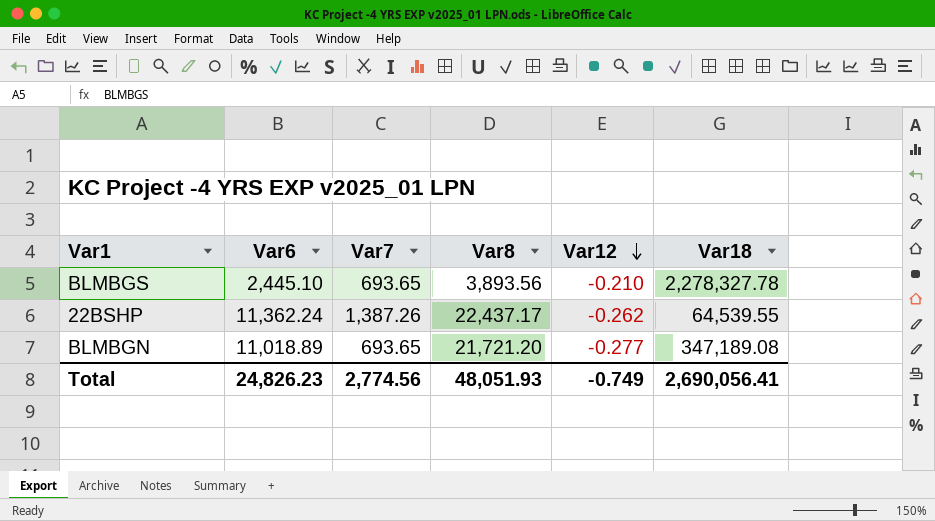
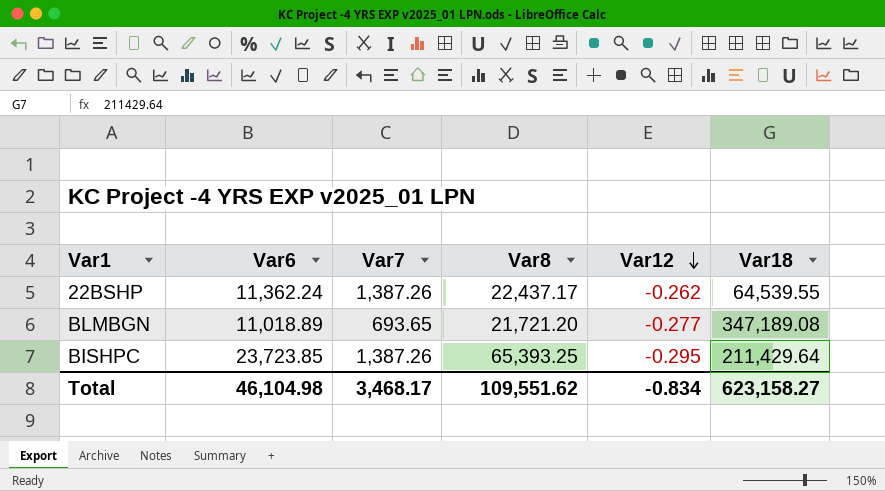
row BLMBGS: 2,445.10 | 693.65 | 3,893.56 | -0.210 | 2,278,327.78 -> none
row BISHPC: none -> 23,723.85 | 1,387.26 | 65,393.25 | -0.295 | 211,429.64
Total | Var6: 24,826.23 -> 46,104.98
Total | Var7: 2,774.56 -> 3,468.17
Total | Var8: 48,051.93 -> 109,551.62
Total | Var12: -0.749 -> -0.834
Total | Var18: 2,690,056.41 -> 623,158.27

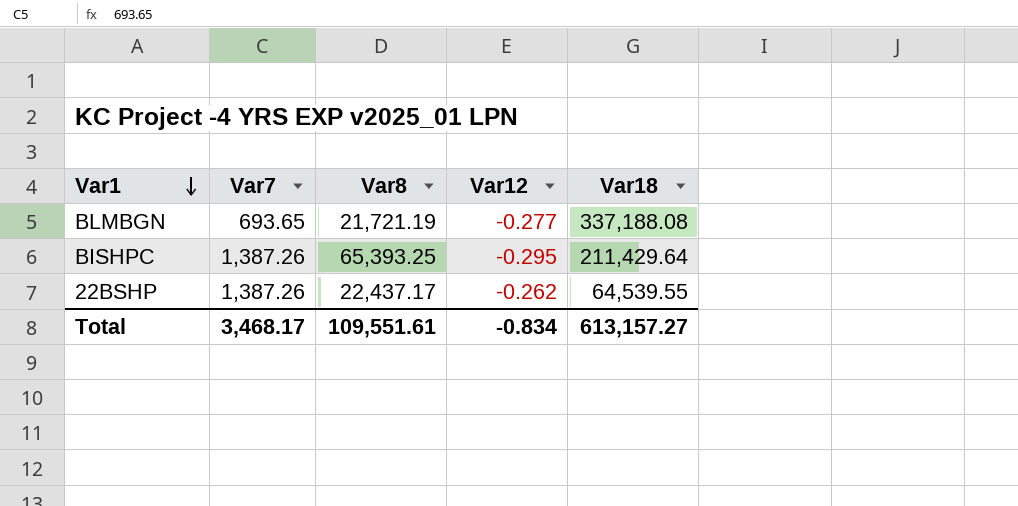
row order: Var12 descending -> Var1 descending
column Var6 | position: 2 -> none
BLMBGN | Var8: 21,721.20 -> 21,721.19
BLMBGN | Var18: 347,189.08 -> 337,188.08
Total | Var8: 109,551.62 -> 109,551.61
Total | Var18: 623,158.27 -> 613,157.27

